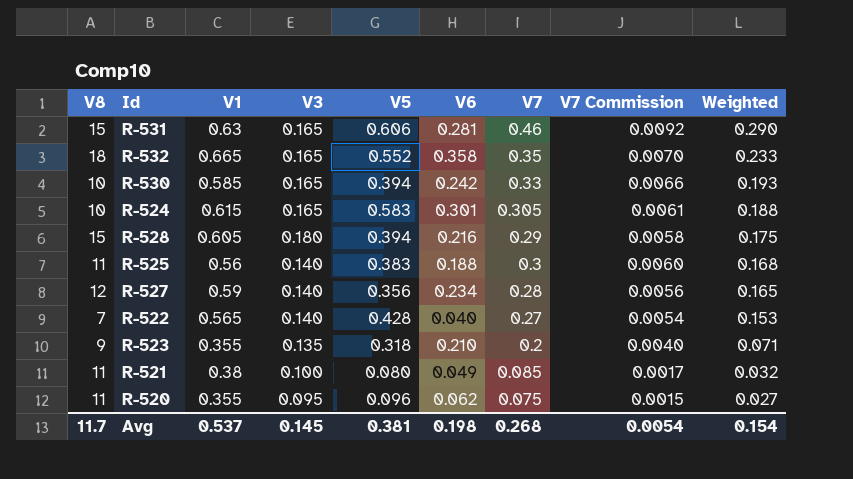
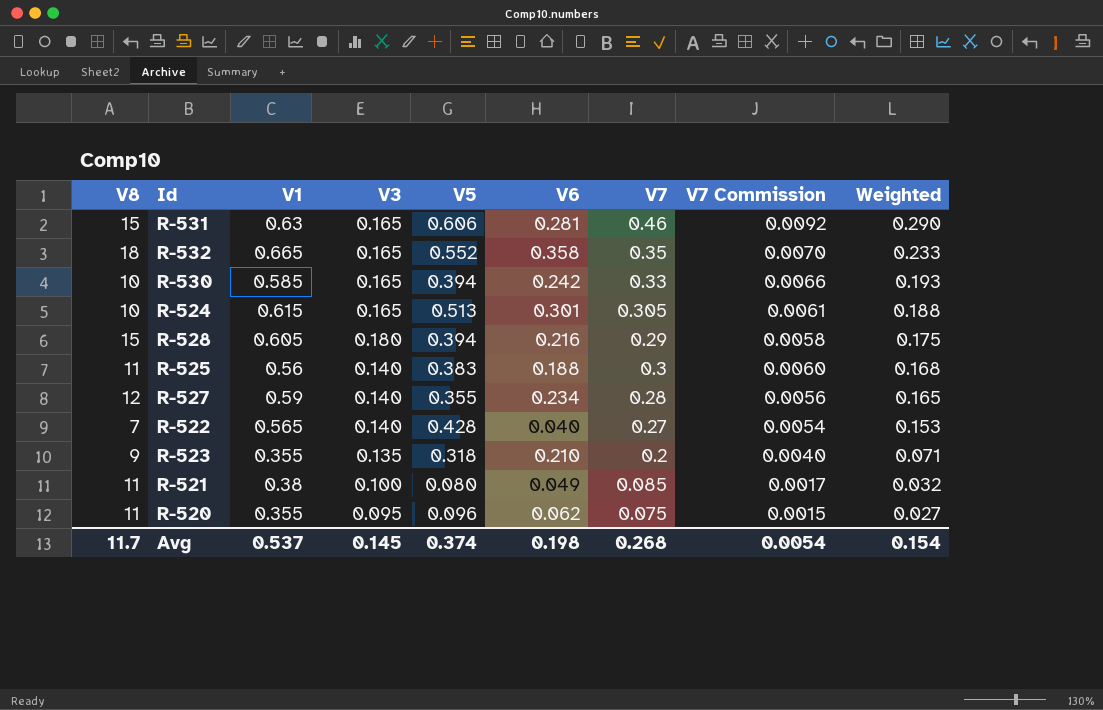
R-524 | V5: 0.583 -> 0.513
R-527 | V5: 0.356 -> 0.355
Avg | V5: 0.381 -> 0.374

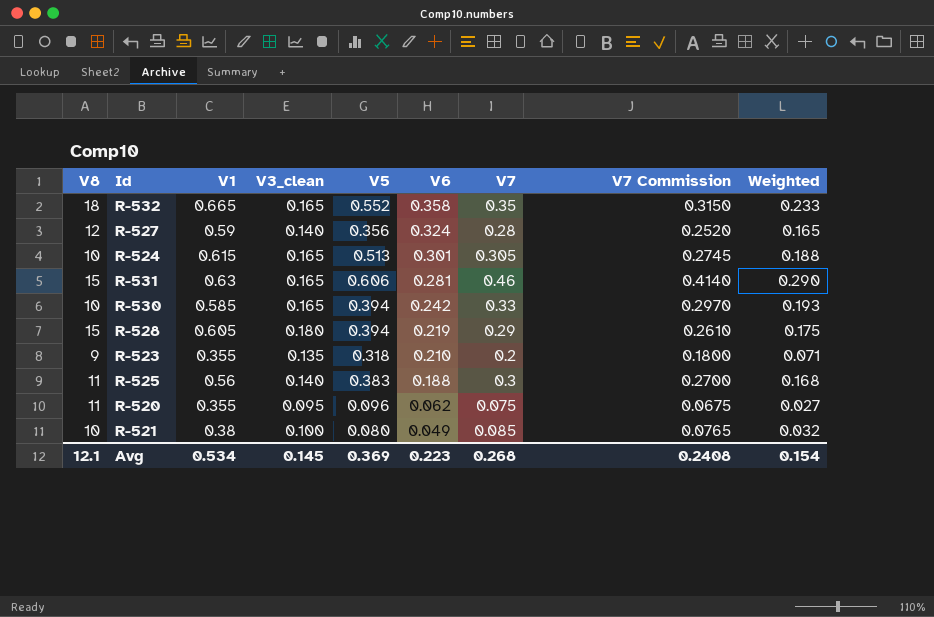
row order: Weighted descending -> V6 descending
column name: V3 -> V3_clean
column V7 Commission | formula: [V7] * 0.02 -> [V7] * 0.9
row R-522: 7 | 0.565 | 0.140 | 0.428 | 0.040 | 0.27 | 0.0054 | 0.153 -> none
R-527 | V5: 0.355 -> 0.356
R-527 | V6: 0.234 -> 0.324
R-528 | V6: 0.216 -> 0.219
R-521 | V8: 11 -> 10
Avg | V8: 11.7 -> 12.1
Avg | V1: 0.537 -> 0.534
Avg | V5: 0.374 -> 0.369
Avg | V6: 0.198 -> 0.223
Avg | V7 Commission: 0.0054 -> 0.2408

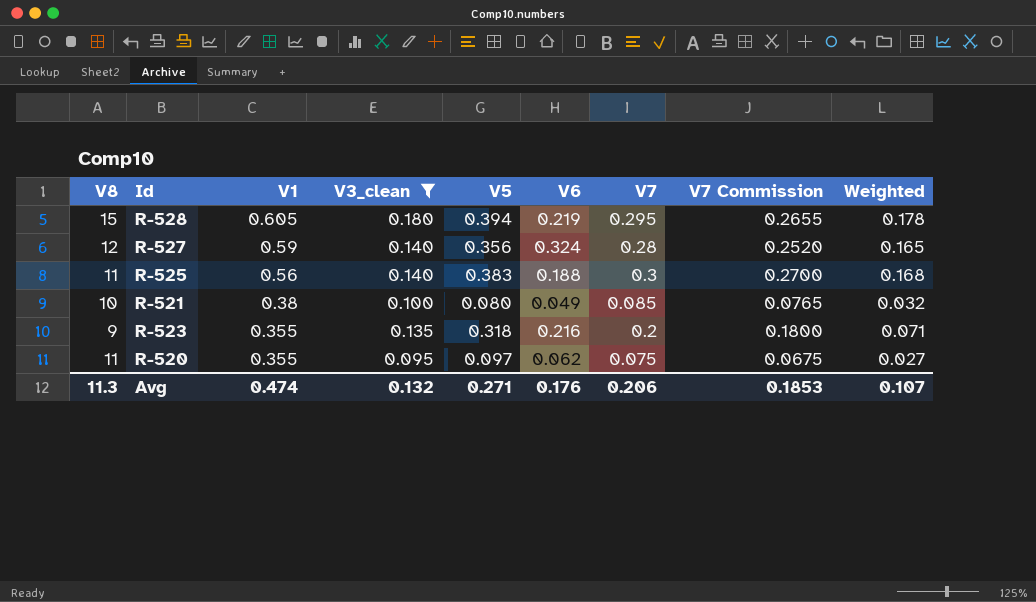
filter: none -> V3_clean != 0.165
row order: V6 descending -> V1 descending
R-528 | V7: 0.29 -> 0.295
R-528 | V7 Commission: 0.2610 -> 0.2655
R-528 | Weighted: 0.175 -> 0.178
R-523 | V6: 0.210 -> 0.216
R-520 | V5: 0.096 -> 0.097
Avg | V8: 12.1 -> 11.3
Avg | V1: 0.534 -> 0.474
Avg | V3_clean: 0.145 -> 0.132
Avg | V5: 0.369 -> 0.271
Avg | V6: 0.223 -> 0.176
Avg | V7: 0.268 -> 0.206
Avg | V7 Commission: 0.2408 -> 0.1853
Avg | Weighted: 0.154 -> 0.107

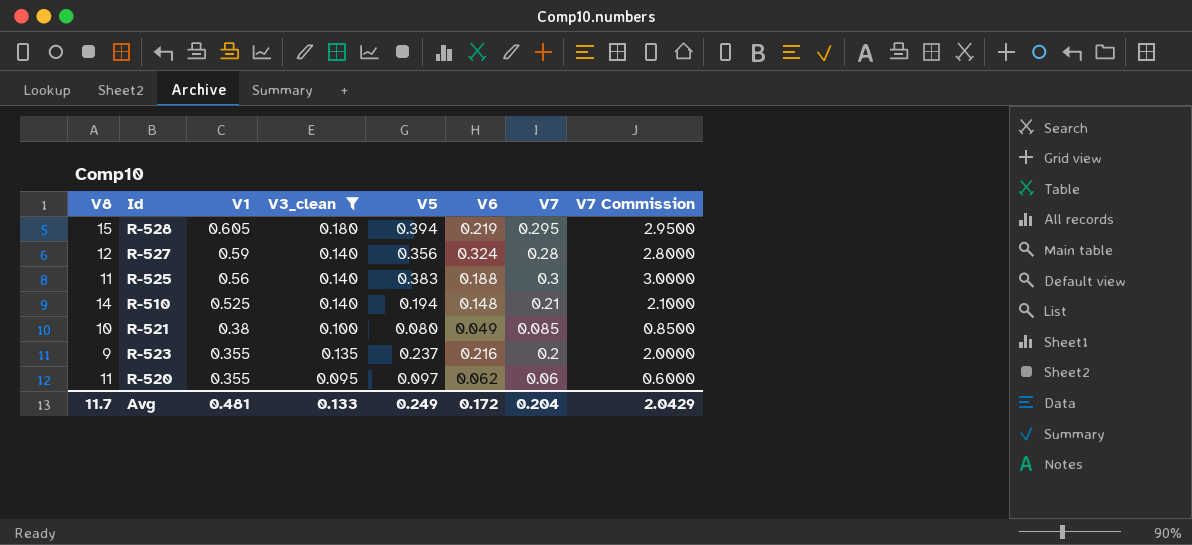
column Weighted | formula: [V1] * [V7] -> none
column V7 Commission | formula: [V7] * 0.9 -> [V7] * 10
row R-510: none -> 14 | 0.525 | 0.140 | 0.194 | 0.148 | 0.21 | 2.1000
R-523 | V5: 0.318 -> 0.237
R-520 | V7: 0.075 -> 0.06
Avg | V8: 11.3 -> 11.7
Avg | V1: 0.474 -> 0.481
Avg | V3_clean: 0.132 -> 0.133
Avg | V5: 0.271 -> 0.249
Avg | V6: 0.176 -> 0.172
Avg | V7: 0.206 -> 0.204
Avg | V7 Commission: 0.1853 -> 2.0429

